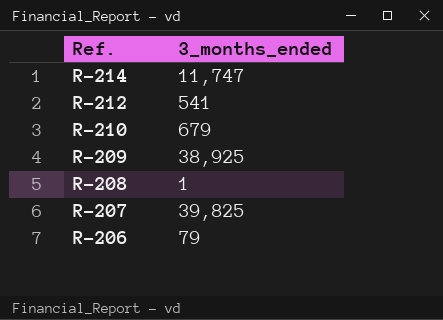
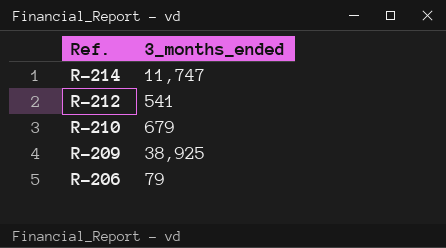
row R-208: 1 -> none
row R-207: 39,825 -> none

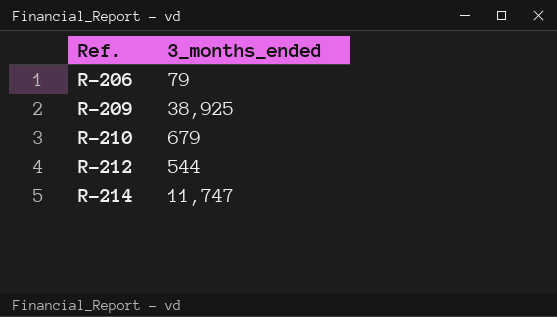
row order: Ref. descending -> Ref. ascending
R-212 | 3_months_ended: 541 -> 544

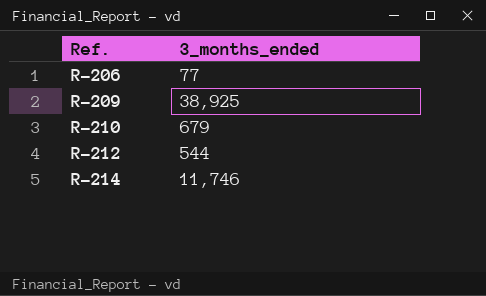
R-206 | 3_months_ended: 79 -> 77
R-214 | 3_months_ended: 11,747 -> 11,746

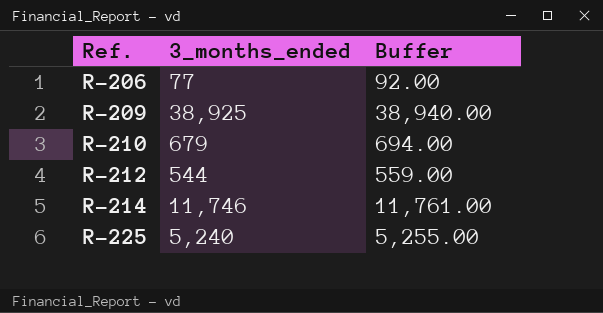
column Buffer | formula: none -> [3_months_ended] + 15
row R-225: none -> 5,240 | 5,255.00

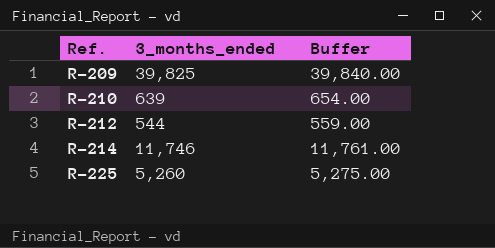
row R-206: 77 | 92.00 -> none
R-209 | 3_months_ended: 38,925 -> 39,825
R-209 | Buffer: 38,940.00 -> 39,840.00
R-210 | 3_months_ended: 679 -> 639
R-210 | Buffer: 694.00 -> 654.00
R-225 | 3_months_ended: 5,240 -> 5,260
R-225 | Buffer: 5,255.00 -> 5,275.00

